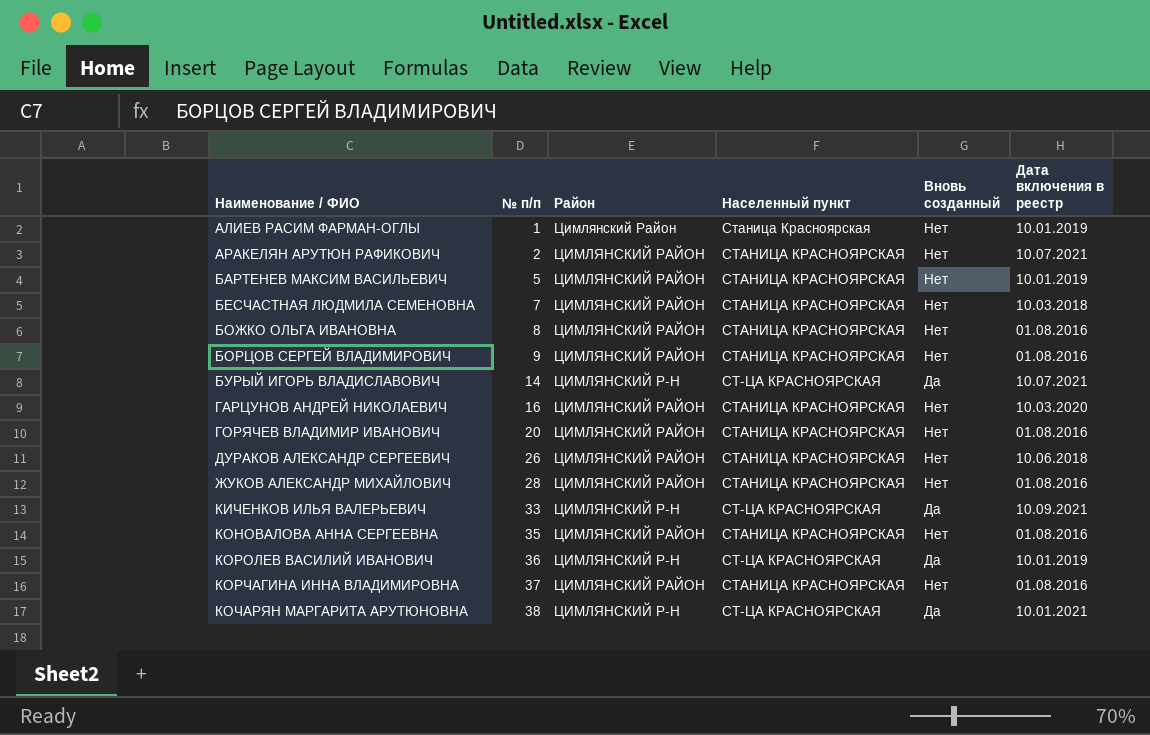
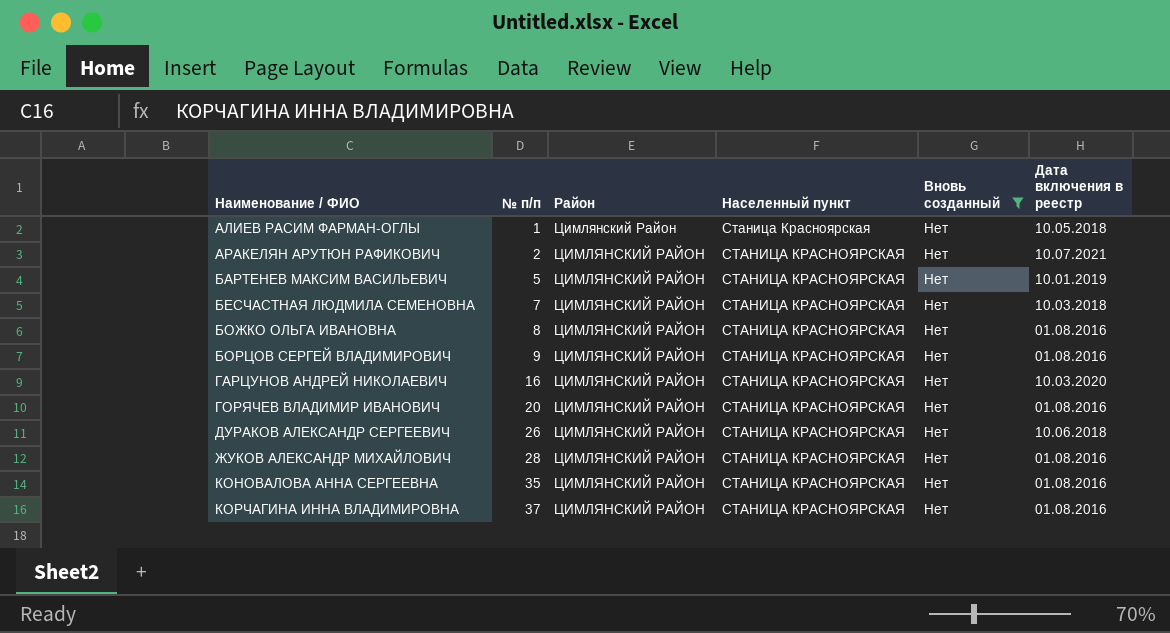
filter: none -> Вновь созданный = Нет
АЛИЕВ РАСИМ ФАРМАН-ОГЛЫ | Дата включения в реестр: 10.01.2019 -> 10.05.2018

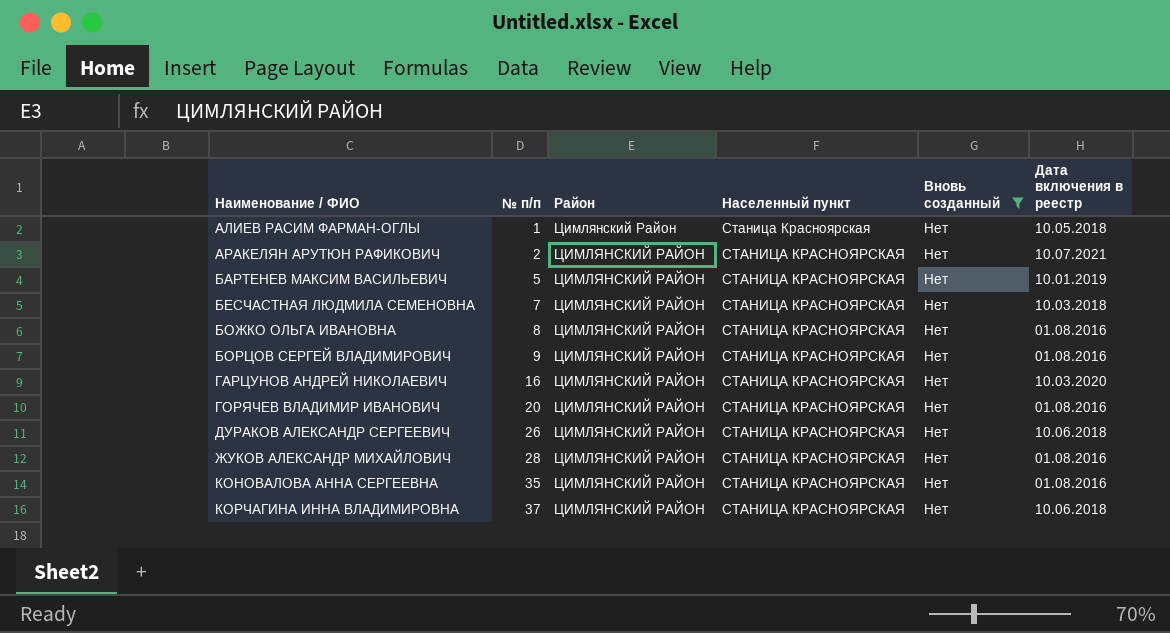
КОРЧАГИНА ИННА ВЛАДИМИРОВНА | Дата включения в реестр: 01.08.2016 -> 10.06.2018

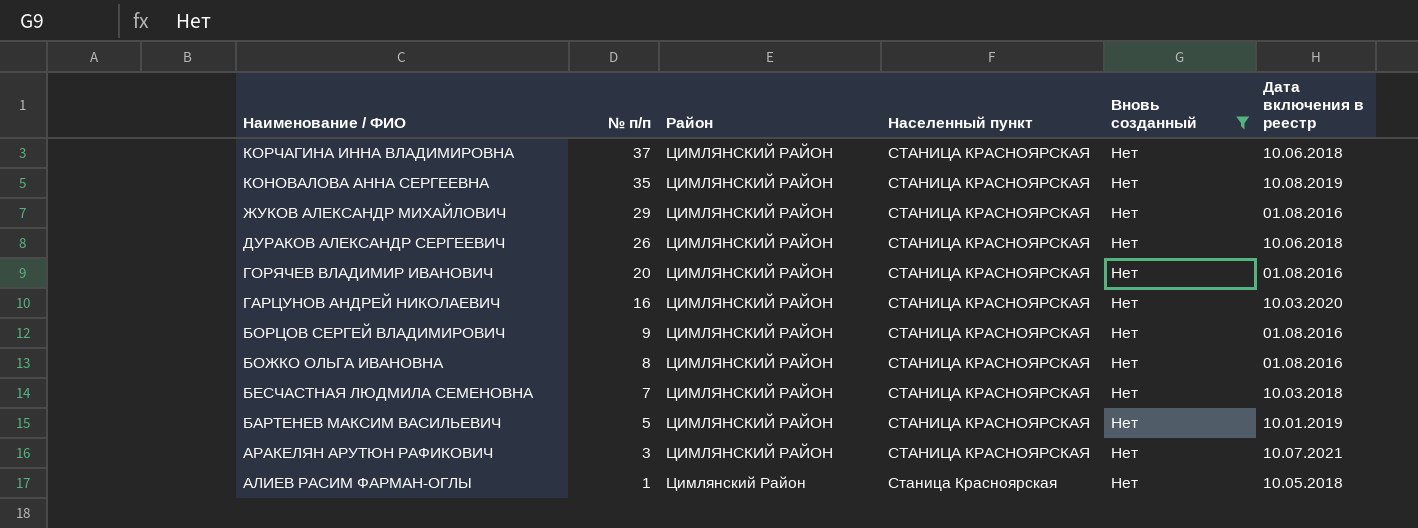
row order: Наименование / ФИО ascending -> Наименование / ФИО descending
КОНОВАЛОВА АННА СЕРГЕЕВНА | Дата включения в реестр: 01.08.2016 -> 10.08.2019
ЖУКОВ АЛЕКСАНДР МИХАЙЛОВИЧ | № п/п: 28 -> 29
АРАКЕЛЯН АРУТЮН РАФИКОВИЧ | № п/п: 2 -> 3

